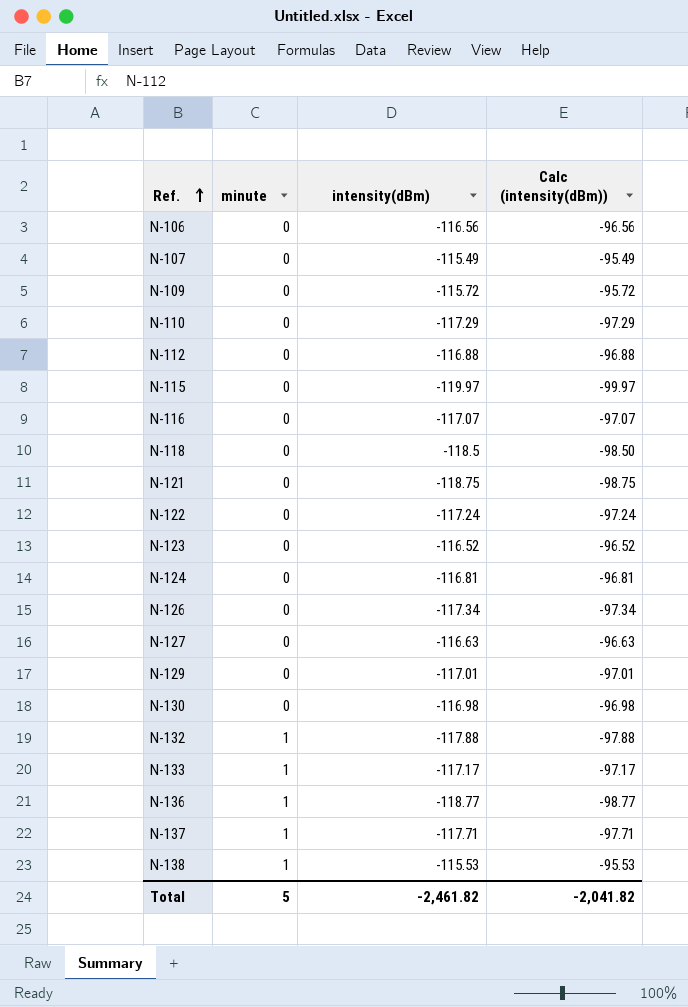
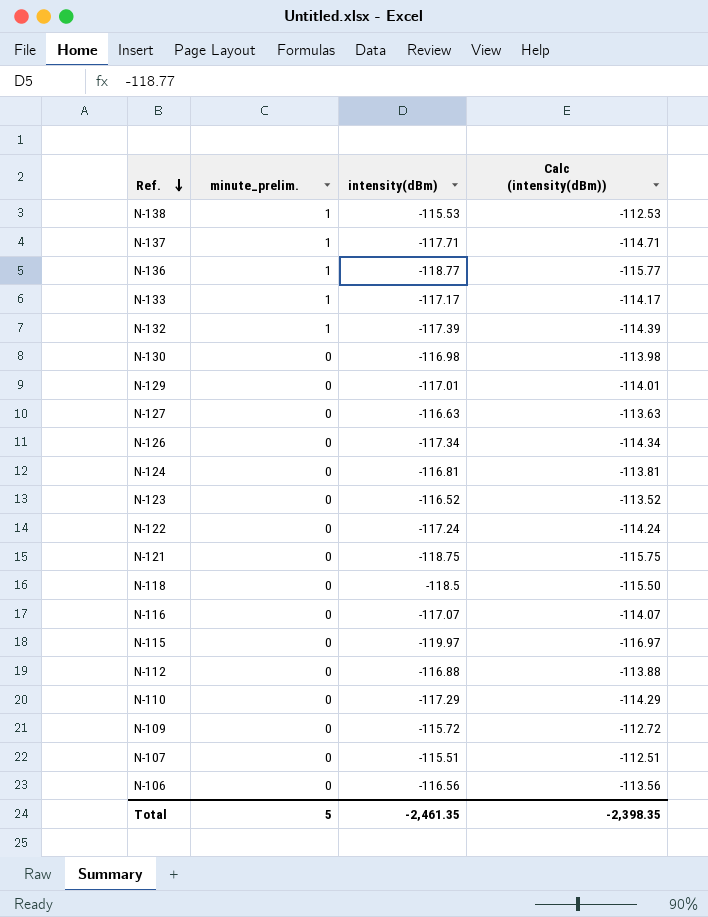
row order: Ref. ascending -> Ref. descending
column name: minute -> minute_prelim.
column Calc (intensity(dBm)) | formula: [intensity(dBm)] + 20 -> [intensity(dBm)] + 3
N-132 | intensity(dBm): -117.88 -> -117.39
N-107 | intensity(dBm): -115.49 -> -115.51
Total | intensity(dBm): -2,461.82 -> -2,461.35
Total | Calc (intensity(dBm)): -2,041.82 -> -2,398.35

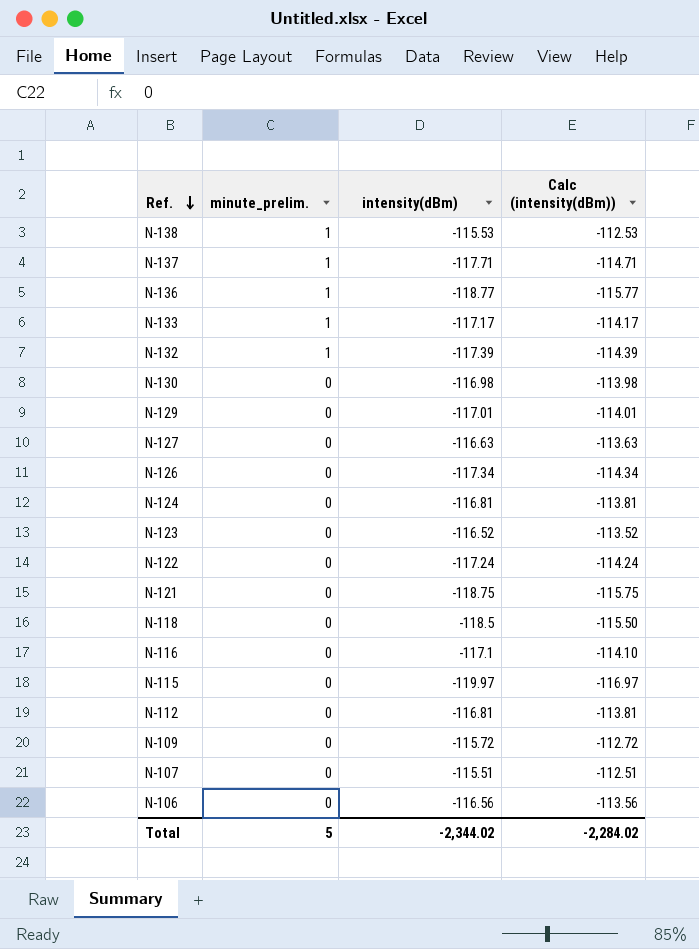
row N-110: 0 | -117.29 | -114.29 -> none
N-116 | intensity(dBm): -117.07 -> -117.1
N-116 | Calc (intensity(dBm)): -114.07 -> -114.10
N-112 | intensity(dBm): -116.88 -> -116.81
N-112 | Calc (intensity(dBm)): -113.88 -> -113.81
Total | intensity(dBm): -2,461.35 -> -2,344.02
Total | Calc (intensity(dBm)): -2,398.35 -> -2,284.02

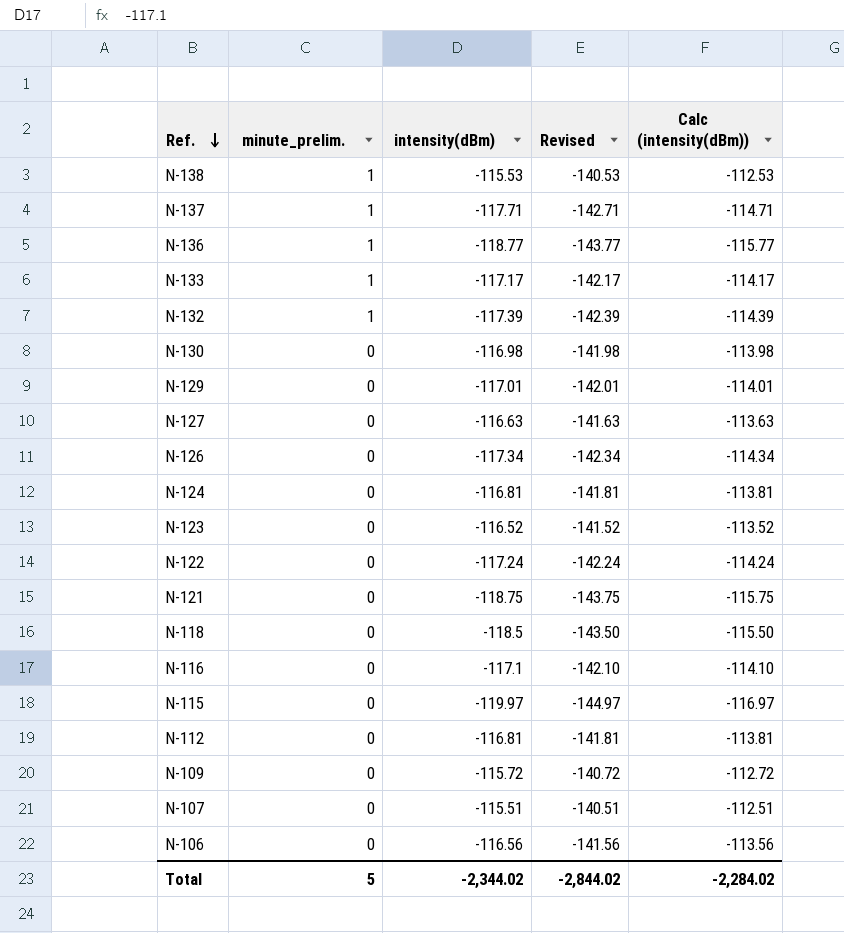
column Revised | formula: none -> [intensity(dBm)] - 25

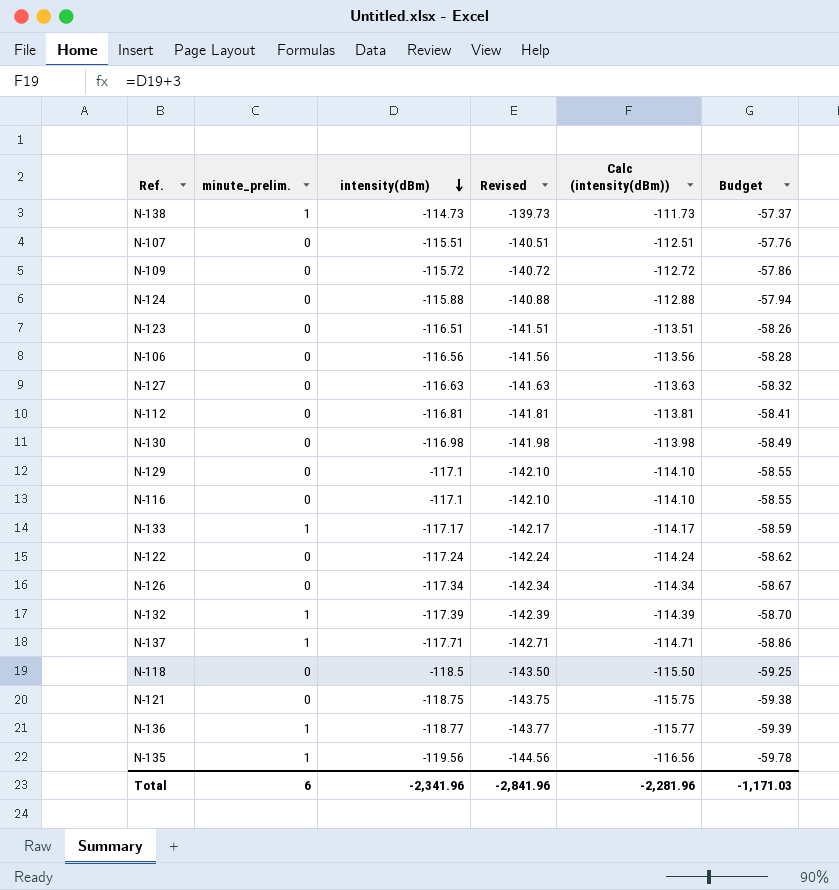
row order: Ref. descending -> intensity(dBm) descending
column Budget | formula: none -> [intensity(dBm)] * 0.5
row N-115: 0 | -119.97 | -144.97 | -116.97 -> none
N-138 | intensity(dBm): -115.53 -> -114.73
N-138 | Revised: -140.53 -> -139.73
N-138 | Calc (intensity(dBm)): -112.53 -> -111.73
N-124 | intensity(dBm): -116.81 -> -115.88
N-124 | Revised: -141.81 -> -140.88
N-124 | Calc (intensity(dBm)): -113.81 -> -112.88
N-123 | intensity(dBm): -116.52 -> -116.51
N-123 | Revised: -141.52 -> -141.51
N-123 | Calc (intensity(dBm)): -113.52 -> -113.51
N-129 | intensity(dBm): -117.01 -> -117.1
N-129 | Revised: -142.01 -> -142.10
N-129 | Calc (intensity(dBm)): -114.01 -> -114.10
row N-135: none -> 1 | -119.56 | -144.56 | -116.56 | -59.78
Total | minute_prelim.: 5 -> 6
Total | intensity(dBm): -2,344.02 -> -2,341.96
Total | Revised: -2,844.02 -> -2,841.96
Total | Calc (intensity(dBm)): -2,284.02 -> -2,281.96

